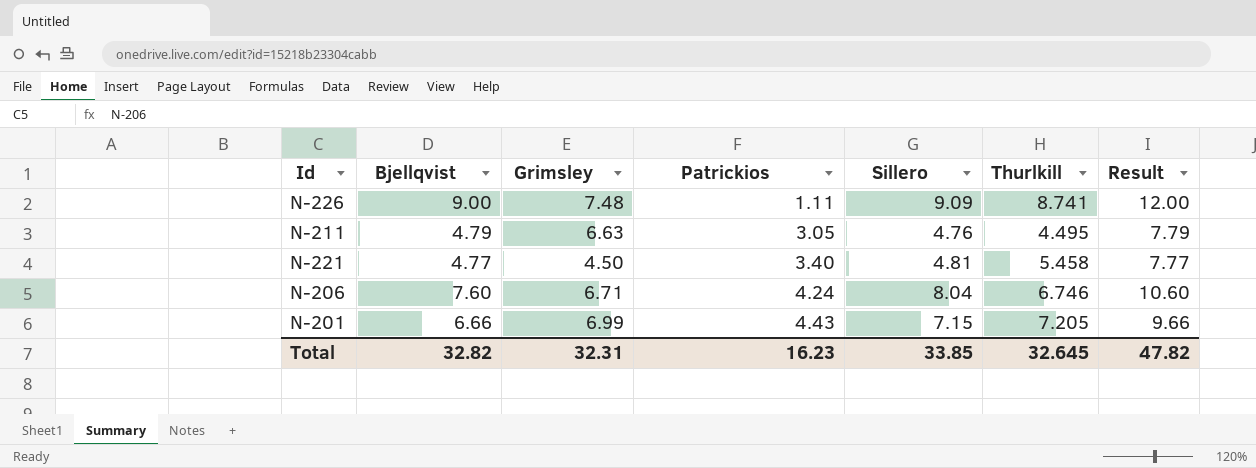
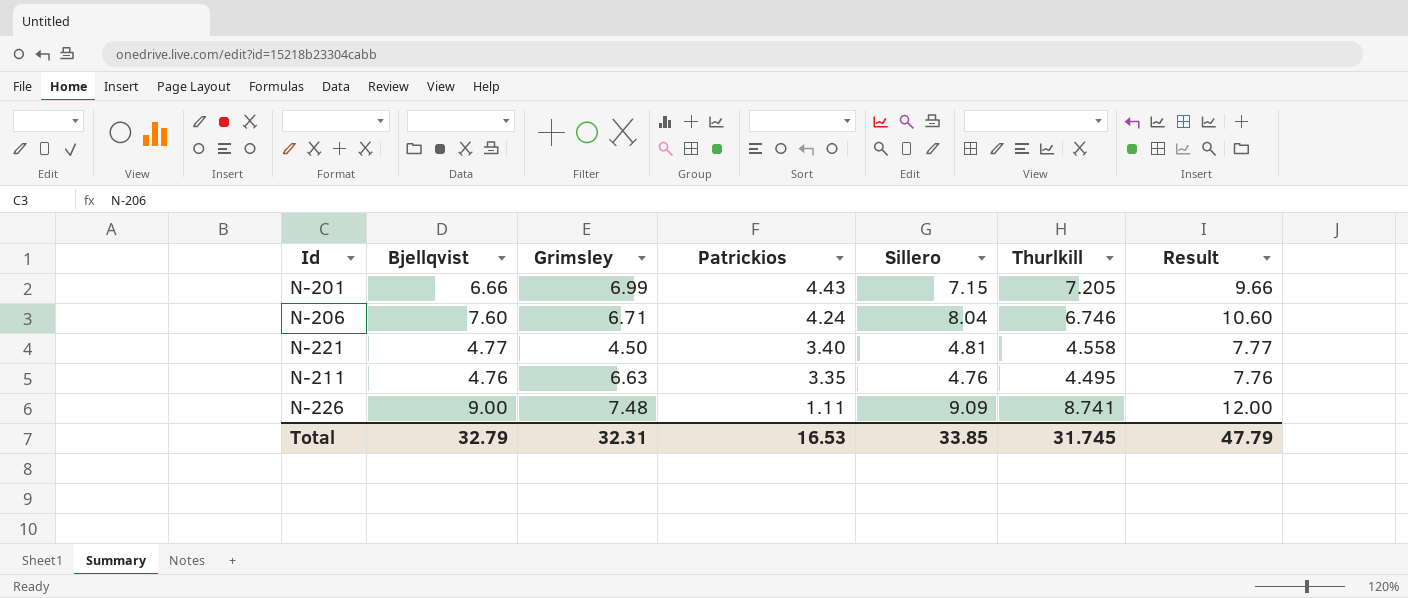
row order: Patrickios ascending -> Patrickios descending
N-221 | Thurlkill: 5.458 -> 4.558
N-211 | Bjellqvist: 4.79 -> 4.76
N-211 | Patrickios: 3.05 -> 3.35
N-211 | Result: 7.79 -> 7.76
Total | Bjellqvist: 32.82 -> 32.79
Total | Patrickios: 16.23 -> 16.53
Total | Thurlkill: 32.645 -> 31.745
Total | Result: 47.82 -> 47.79

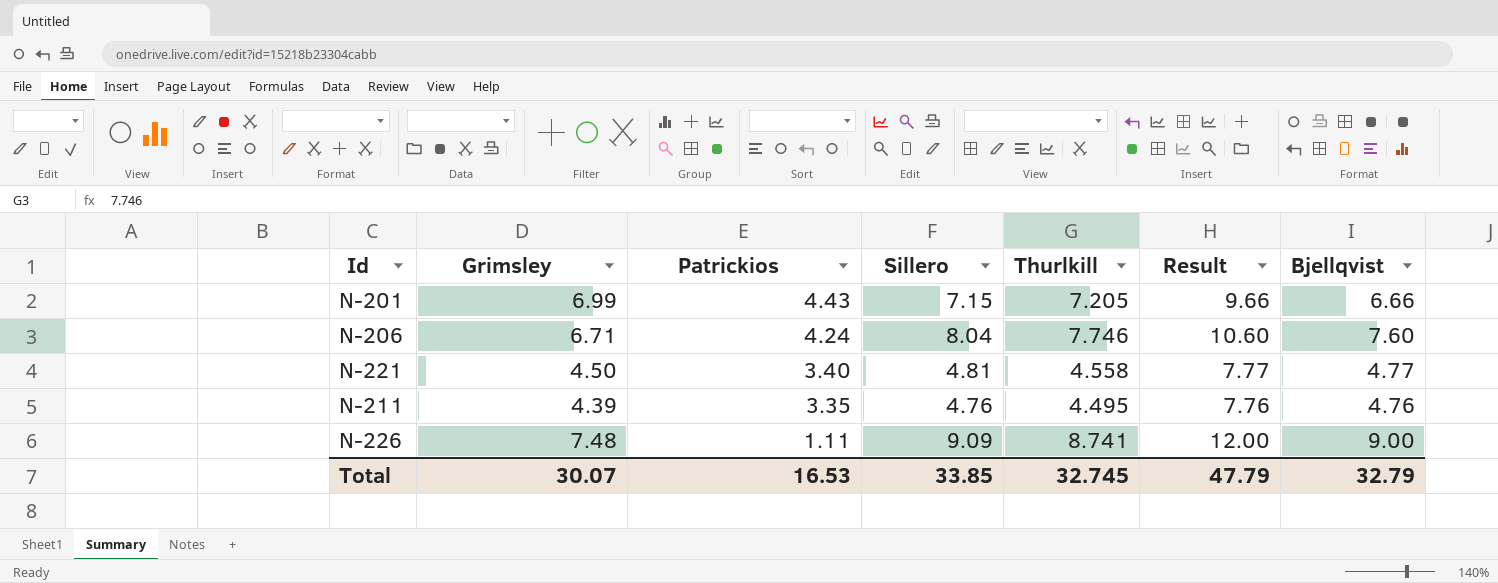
column Bjellqvist | position: 2 -> 7
N-206 | Thurlkill: 6.746 -> 7.746
N-211 | Grimsley: 6.63 -> 4.39
Total | Grimsley: 32.31 -> 30.07
Total | Thurlkill: 31.745 -> 32.745

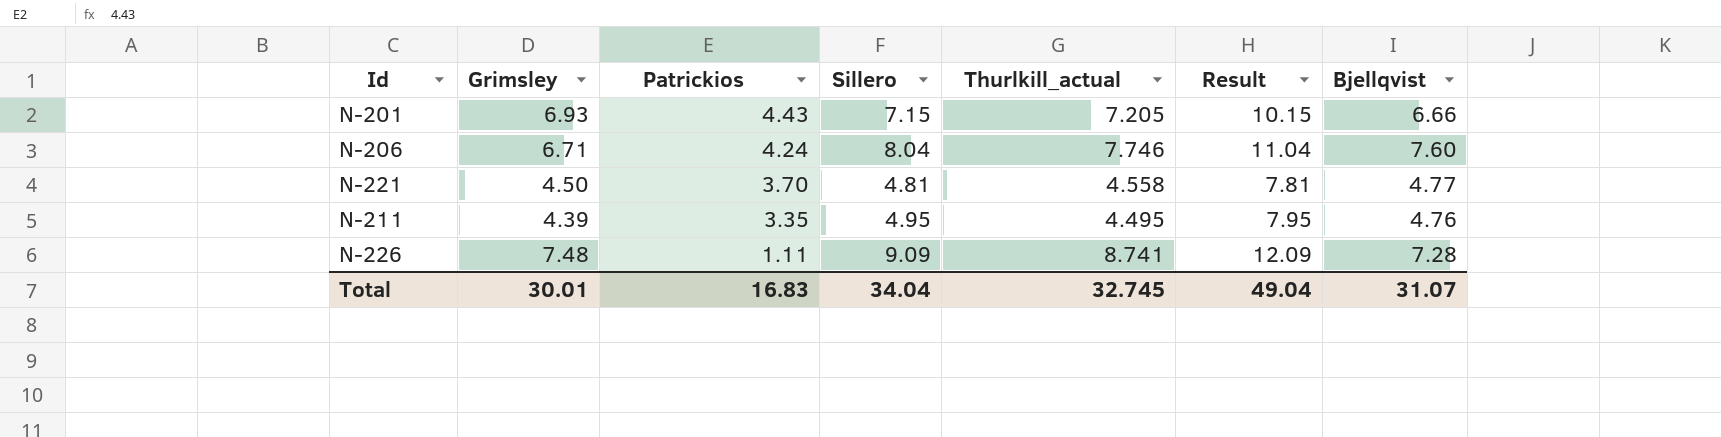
column name: Thurlkill -> Thurlkill_actual
column Result | formula: [Bjellqvist] + 3 -> [Sillero] + 3
N-201 | Grimsley: 6.99 -> 6.93
N-221 | Patrickios: 3.40 -> 3.70
N-211 | Sillero: 4.76 -> 4.95
N-226 | Bjellqvist: 9.00 -> 7.28
Total | Grimsley: 30.07 -> 30.01
Total | Patrickios: 16.53 -> 16.83
Total | Sillero: 33.85 -> 34.04
Total | Result: 47.79 -> 49.04
Total | Bjellqvist: 32.79 -> 31.07

